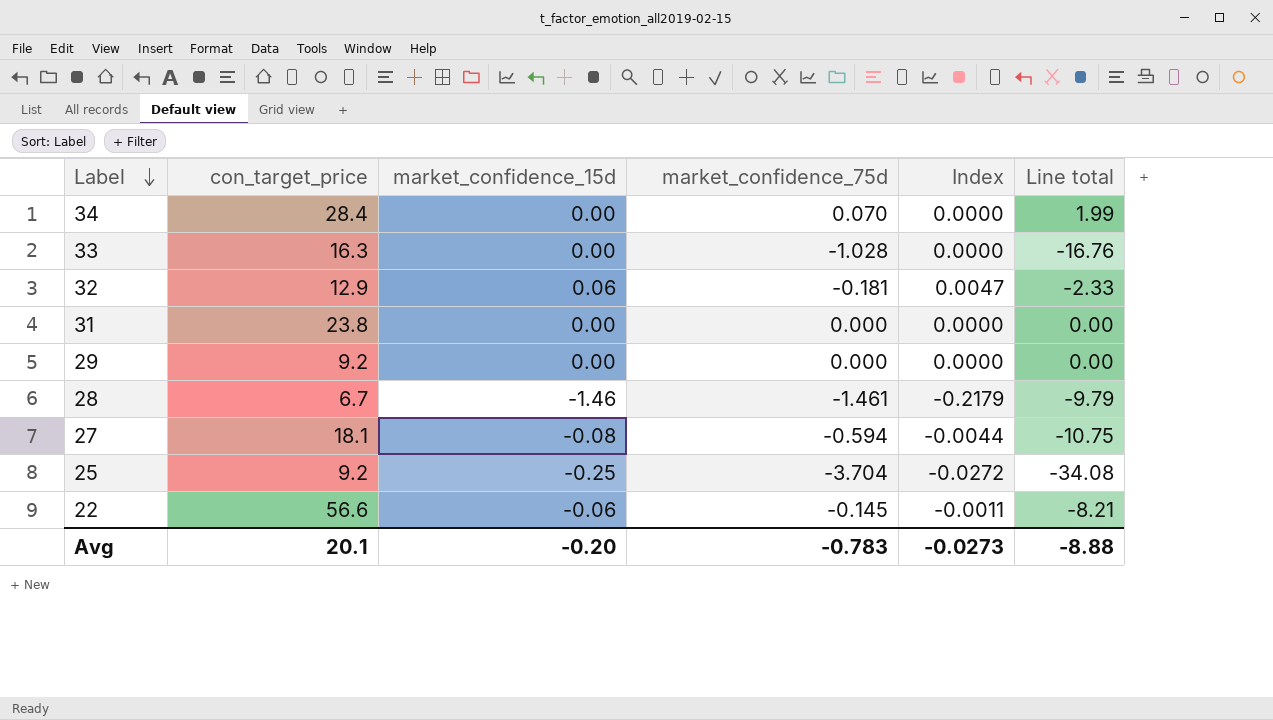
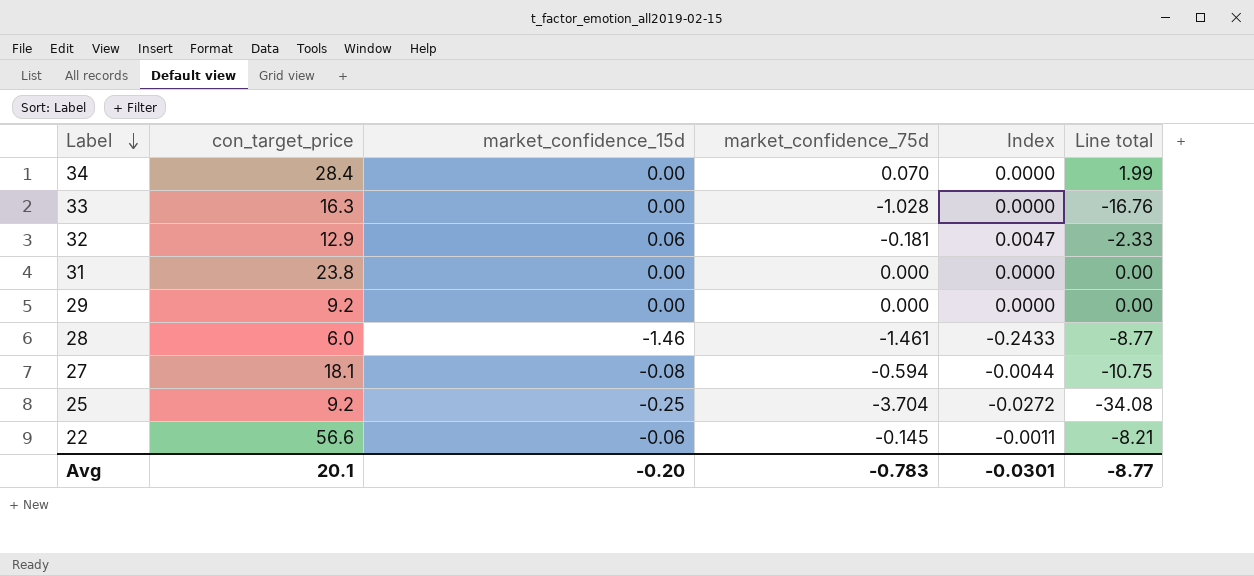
28 | con_target_price: 6.7 -> 6.0
28 | Index: -0.2179 -> -0.2433
28 | Line total: -9.79 -> -8.77
Avg | Index: -0.0273 -> -0.0301
Avg | Line total: -8.88 -> -8.77

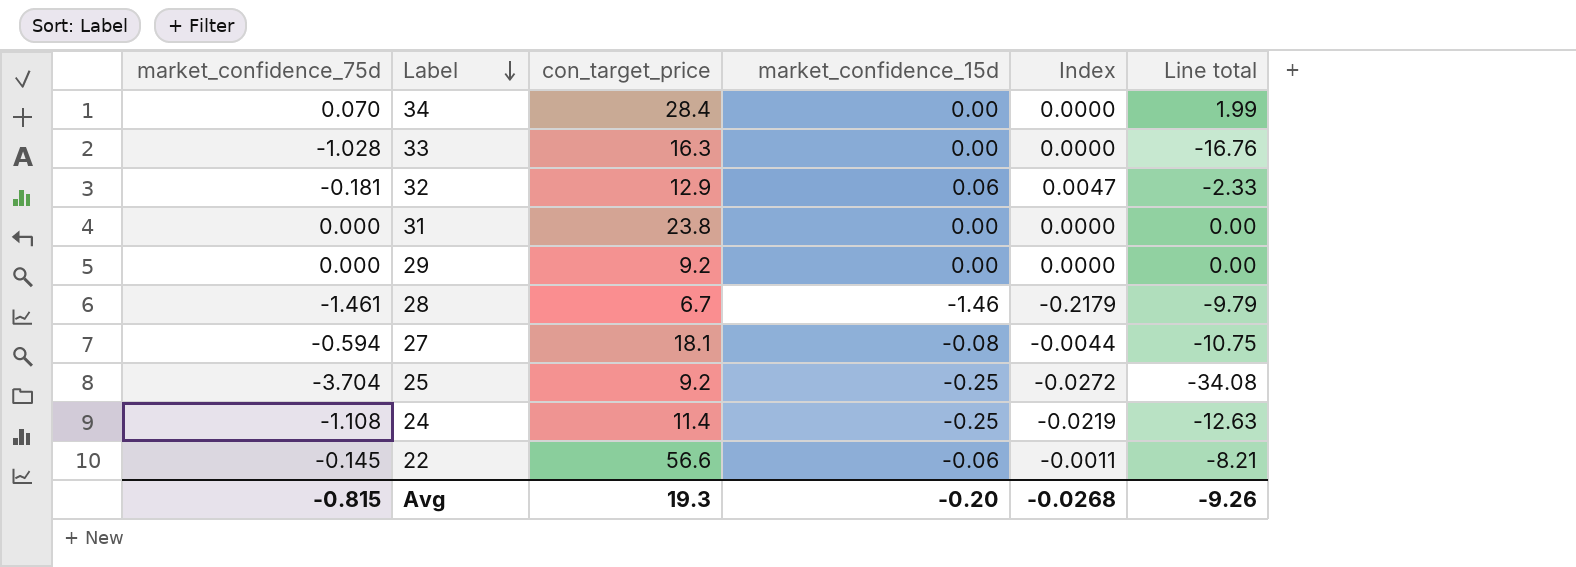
column market_confidence_75d | position: 4 -> 1
28 | con_target_price: 6.0 -> 6.7
28 | Index: -0.2433 -> -0.2179
28 | Line total: -8.77 -> -9.79
row 24: none -> -1.108 | 11.4 | -0.25 | -0.0219 | -12.63
Avg | market_confidence_75d: -0.783 -> -0.815
Avg | con_target_price: 20.1 -> 19.3
Avg | Index: -0.0301 -> -0.0268
Avg | Line total: -8.77 -> -9.26

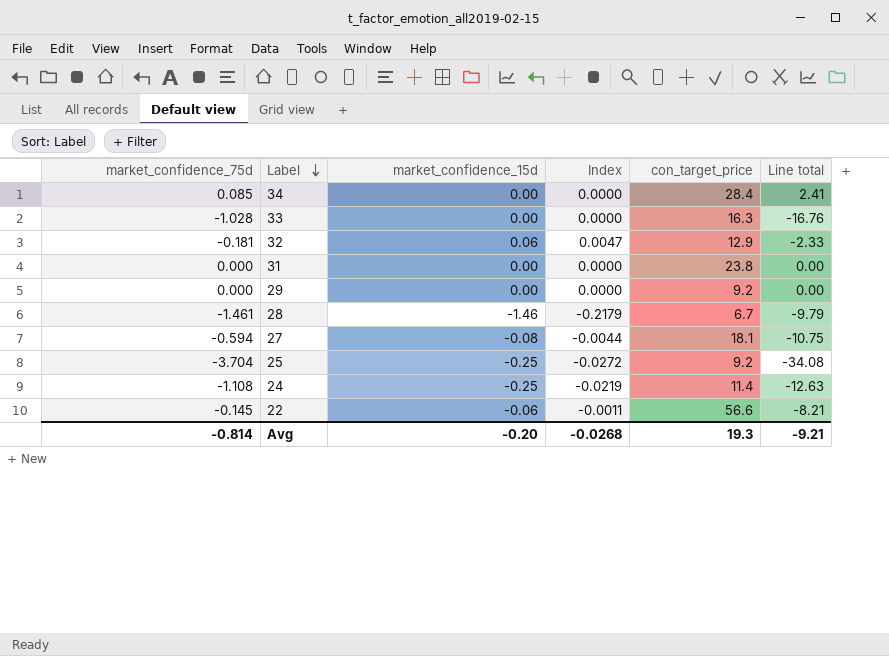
column con_target_price | position: 3 -> 5
34 | market_confidence_75d: 0.070 -> 0.085
34 | Line total: 1.99 -> 2.41
Avg | market_confidence_75d: -0.815 -> -0.814
Avg | Line total: -9.26 -> -9.21

